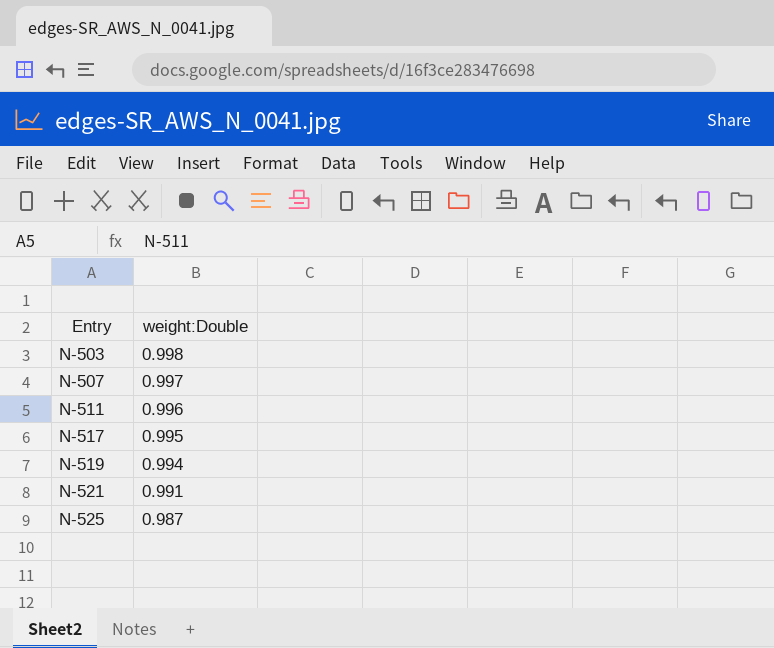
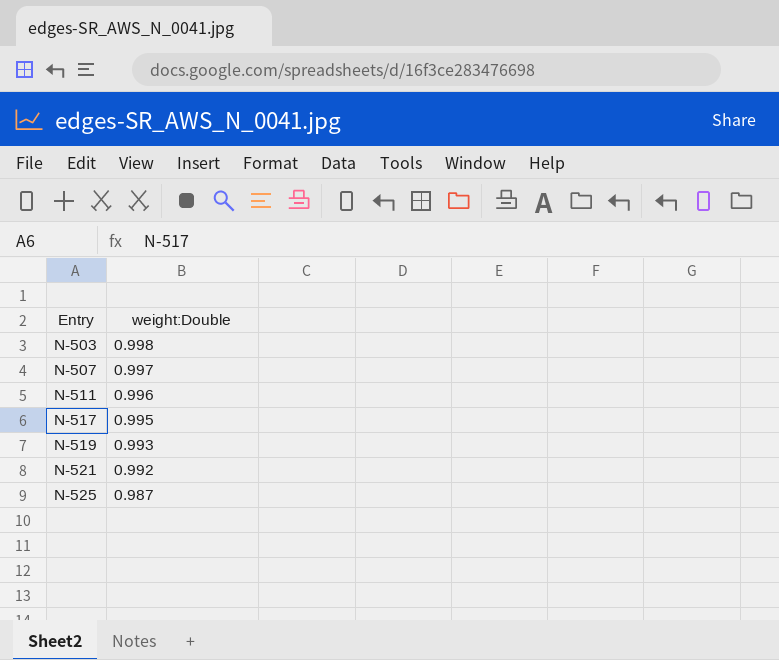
N-519 | weight:Double: 0.994 -> 0.993
N-521 | weight:Double: 0.991 -> 0.992

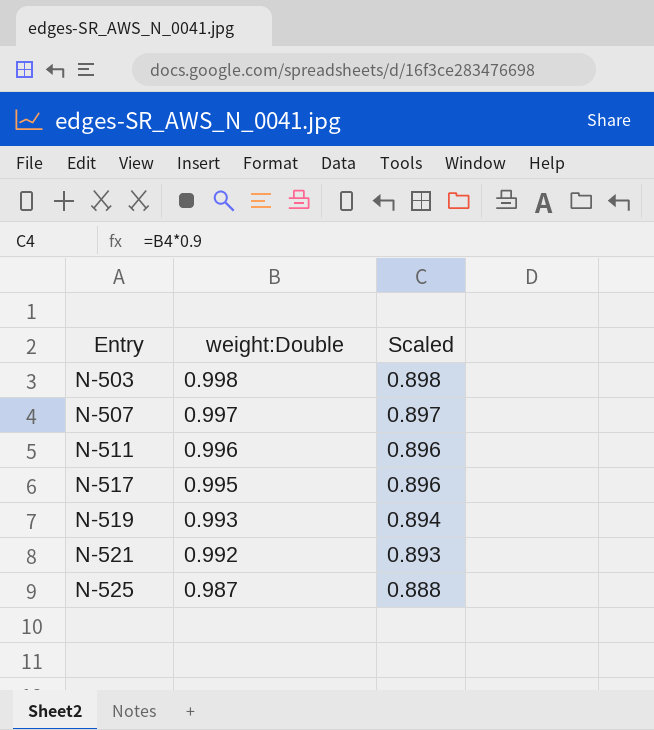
column Scaled | formula: none -> [weight:Double] * 0.9

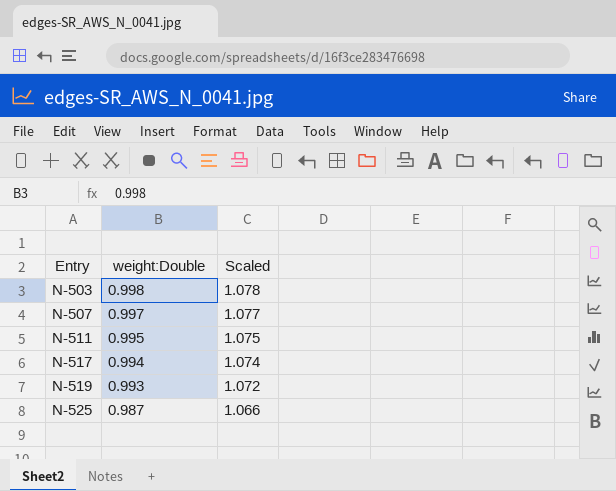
column Scaled | formula: [weight:Double] * 0.9 -> [weight:Double] * 1.08
row N-521: 0.992 | 0.893 -> none
N-511 | weight:Double: 0.996 -> 0.995
N-517 | weight:Double: 0.995 -> 0.994

